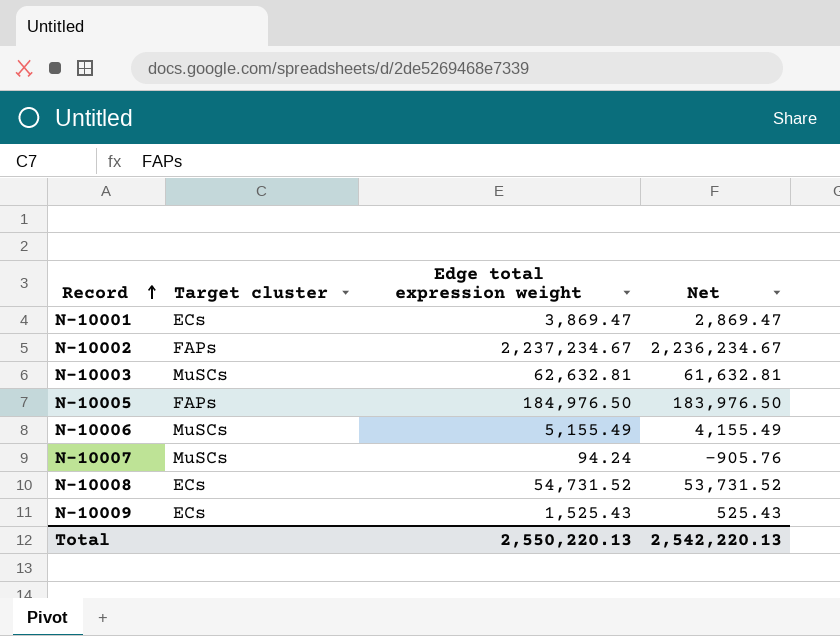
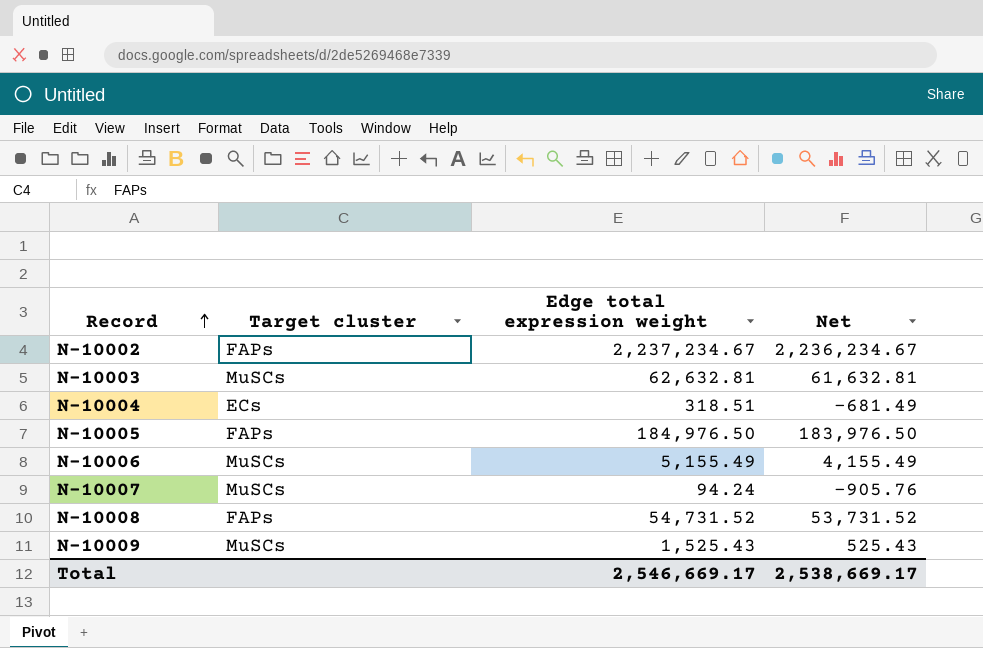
row N-10001: ECs | 3,869.47 | 2,869.47 -> none
row N-10004: none -> ECs | 318.51 | -681.49
N-10008 | Target cluster: ECs -> FAPs
N-10009 | Target cluster: ECs -> MuSCs
Total | Edge total expression weight: 2,550,220.13 -> 2,546,669.17
Total | Net: 2,542,220.13 -> 2,538,669.17

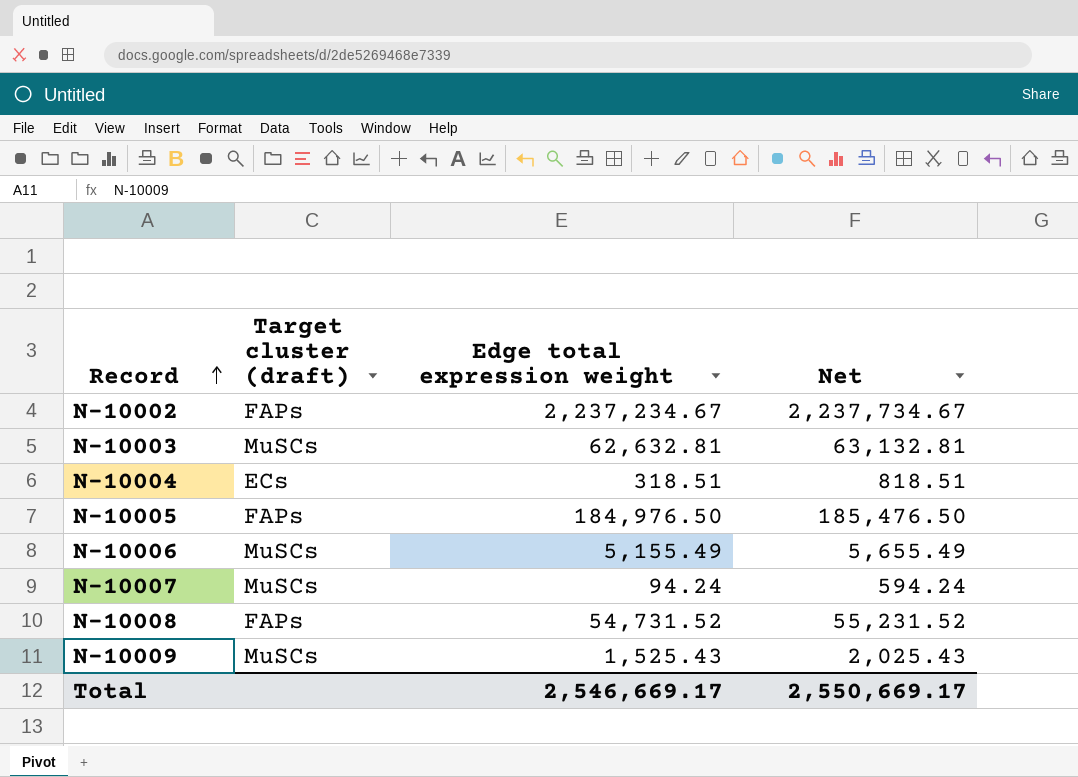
column name: Target cluster -> Target cluster (draft)
column Net | formula: [Edge total expression weight] - 1000 -> [Edge total expression weight] + 500
Total | Net: 2,538,669.17 -> 2,550,669.17

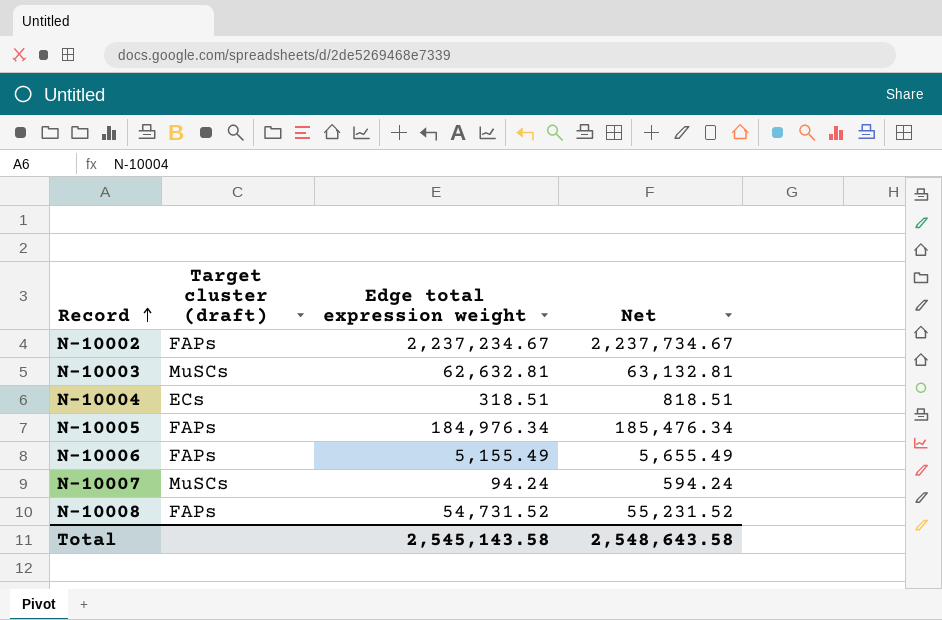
row N-10009: MuSCs | 1,525.43 | 2,025.43 -> none
N-10005 | Edge total expression weight: 184,976.50 -> 184,976.34
N-10005 | Net: 185,476.50 -> 185,476.34
N-10006 | Target cluster (draft): MuSCs -> FAPs
Total | Edge total expression weight: 2,546,669.17 -> 2,545,143.58
Total | Net: 2,550,669.17 -> 2,548,643.58

